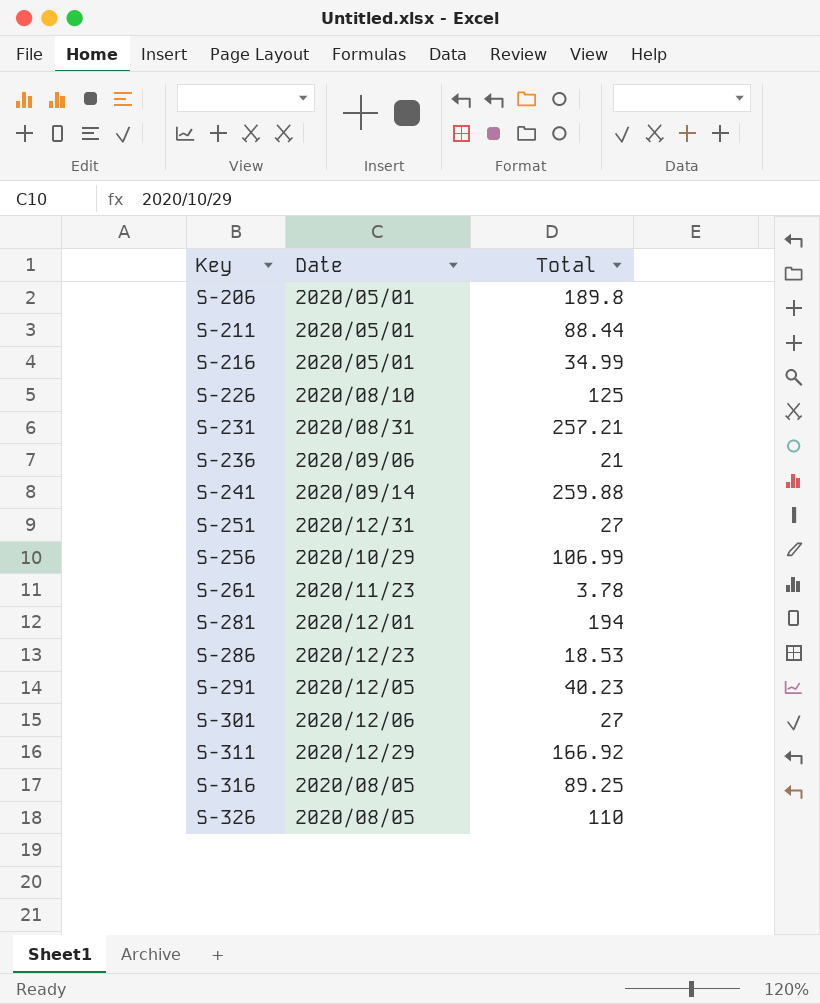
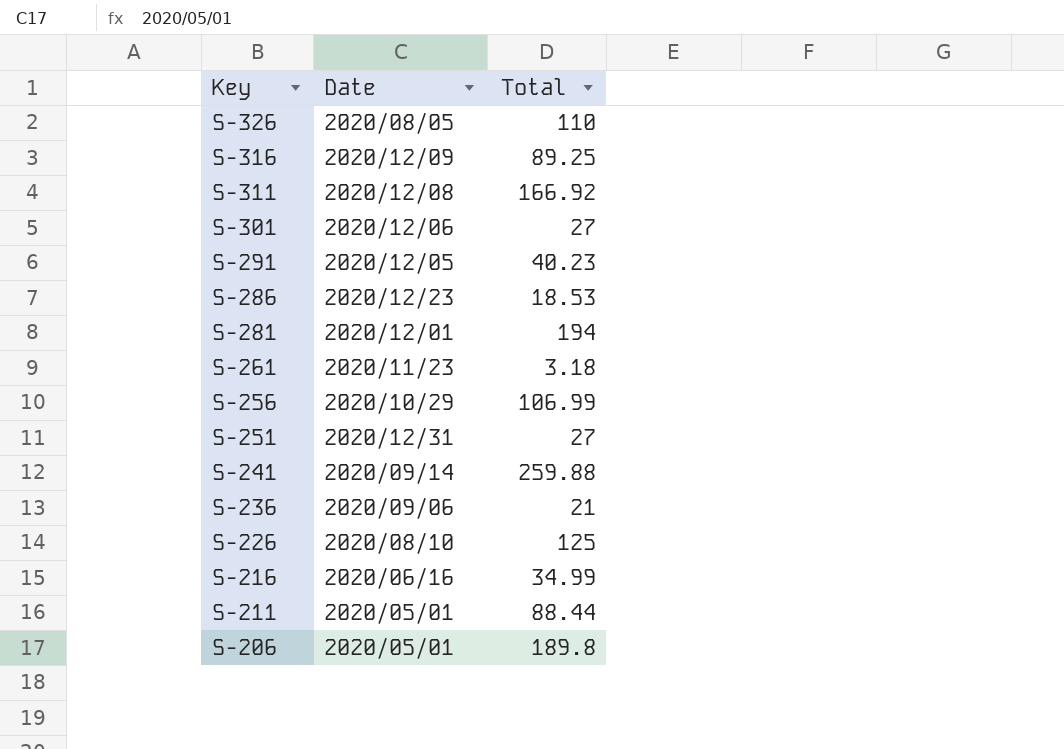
row order: Key ascending -> Key descending
row S-231: 2020/08/31 | 257.21 -> none
S-316 | Date: 2020/08/05 -> 2020/12/09
S-311 | Date: 2020/12/29 -> 2020/12/08
S-261 | Total: 3.78 -> 3.18
S-216 | Date: 2020/05/01 -> 2020/06/16

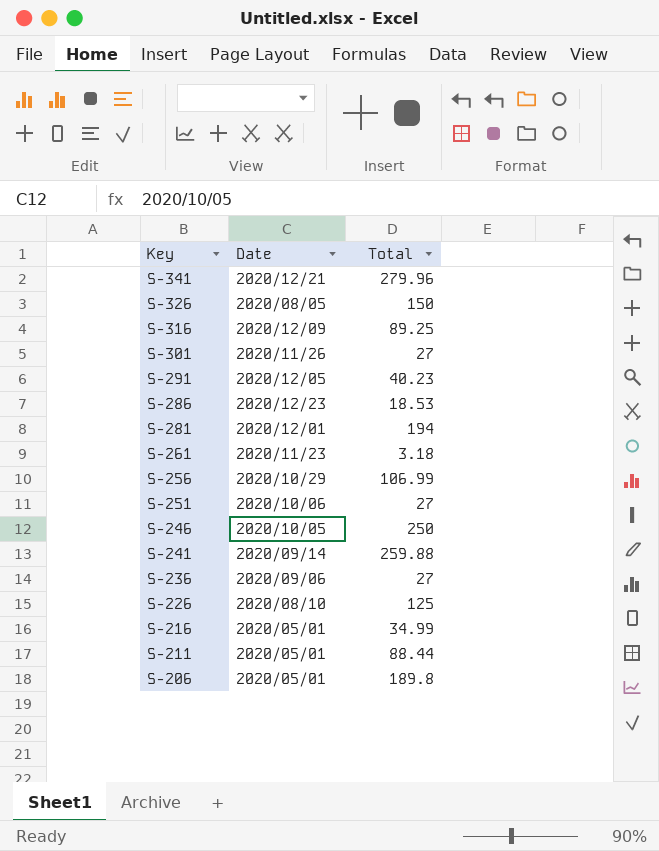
row S-311: 2020/12/08 | 166.92 -> none
row S-341: none -> 2020/12/21 | 279.96
S-326 | Total: 110 -> 150
S-301 | Date: 2020/12/06 -> 2020/11/26
S-251 | Date: 2020/12/31 -> 2020/10/06
row S-246: none -> 2020/10/05 | 250
S-236 | Total: 21 -> 27
S-216 | Date: 2020/06/16 -> 2020/05/01

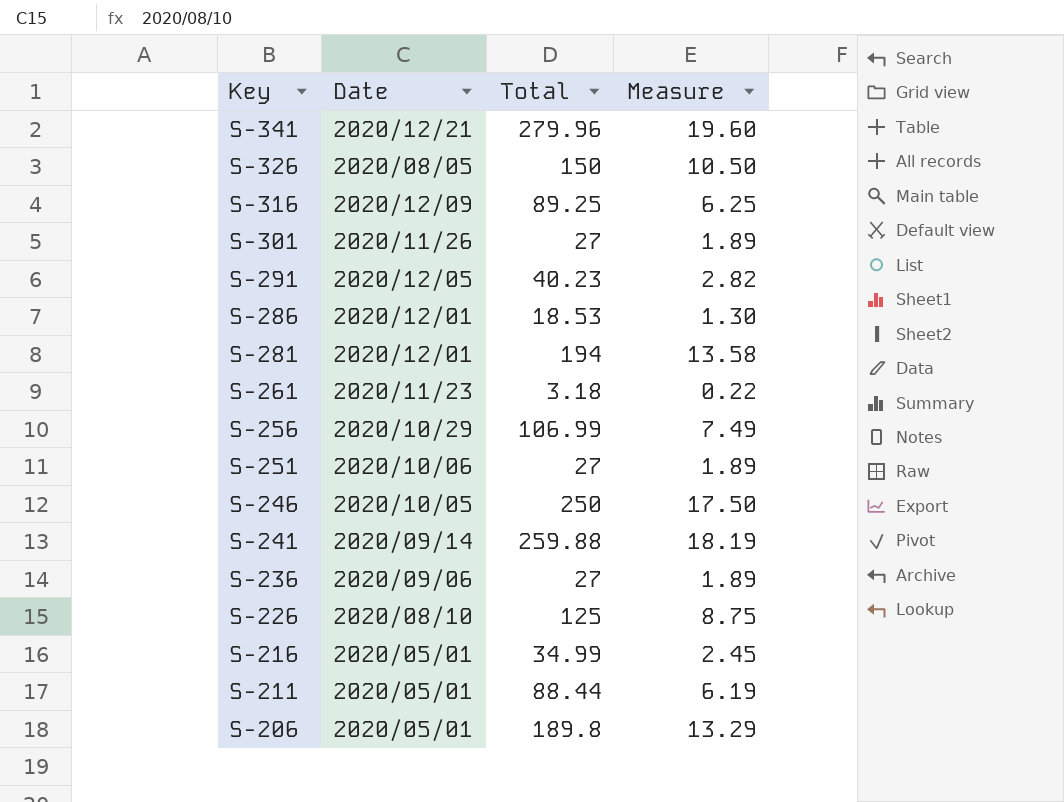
column Measure | formula: none -> [Total] * 0.07
S-286 | Date: 2020/12/23 -> 2020/12/01

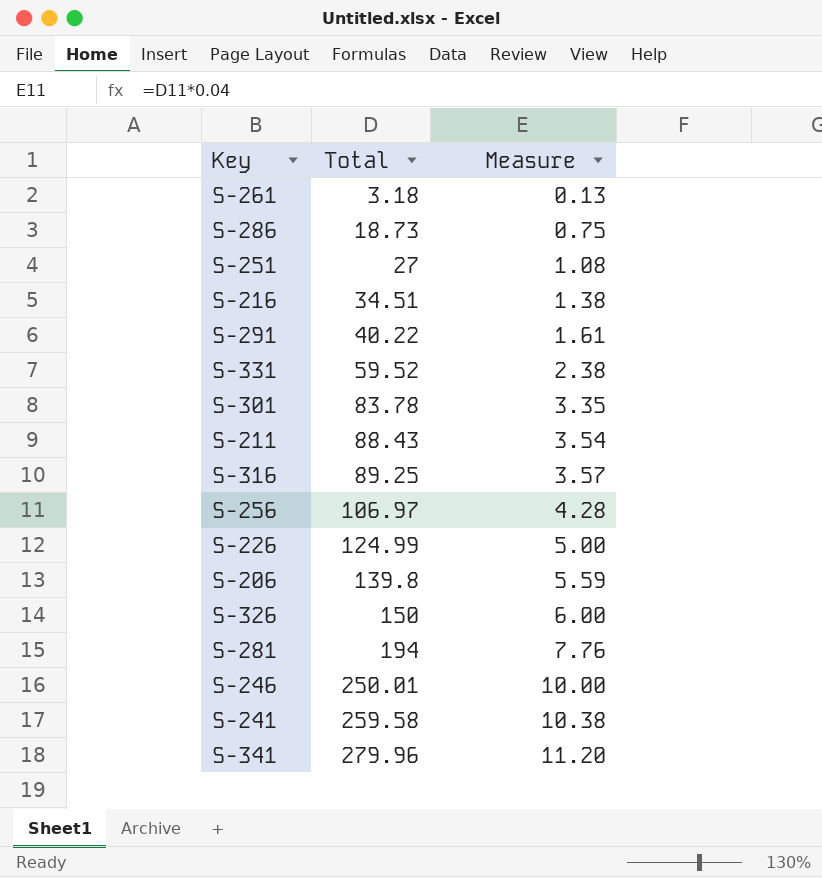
row order: Key descending -> Total ascending
column Date | position: 2 -> none
column Measure | formula: [Total] * 0.07 -> [Total] * 0.04
row S-236: 2020/09/06 | 27 | 1.89 -> none
S-286 | Total: 18.53 -> 18.73
S-216 | Total: 34.99 -> 34.51
S-291 | Total: 40.23 -> 40.22
row S-331: none -> 59.52 | 2.38
S-301 | Total: 27 -> 83.78
S-211 | Total: 88.44 -> 88.43
S-256 | Total: 106.99 -> 106.97
S-226 | Total: 125 -> 124.99
S-206 | Total: 189.8 -> 139.8
S-246 | Total: 250 -> 250.01
S-241 | Total: 259.88 -> 259.58

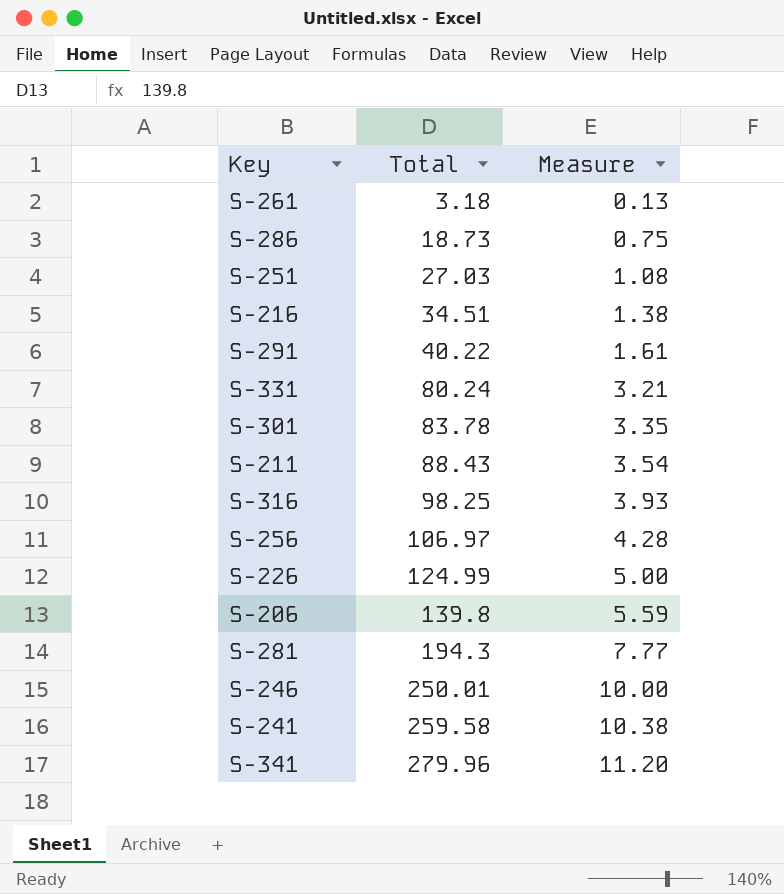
row S-326: 150 | 6.00 -> none
S-251 | Total: 27 -> 27.03
S-331 | Total: 59.52 -> 80.24
S-331 | Measure: 2.38 -> 3.21
S-316 | Total: 89.25 -> 98.25
S-316 | Measure: 3.57 -> 3.93
S-281 | Total: 194 -> 194.3
S-281 | Measure: 7.76 -> 7.77

